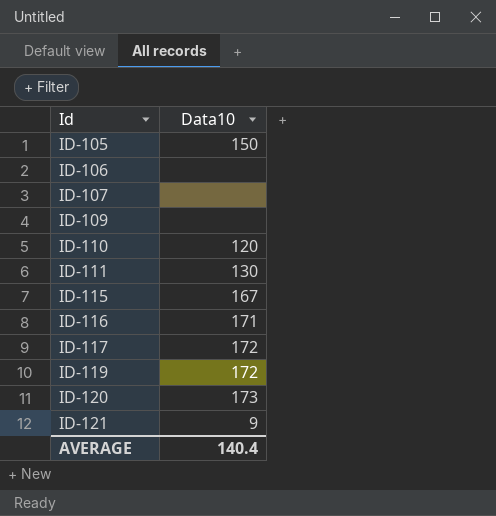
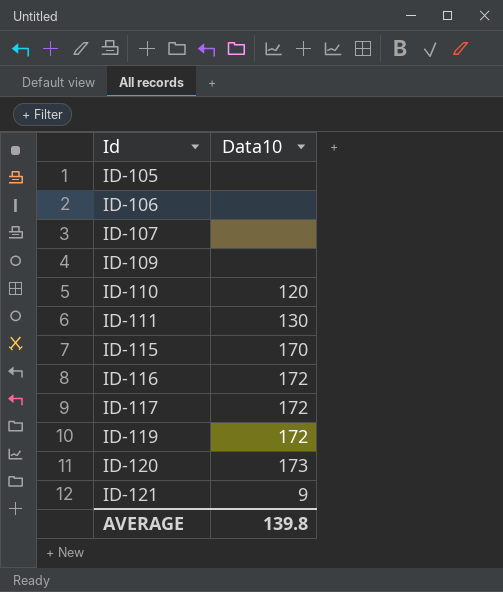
ID-105 | Data10: 150 -> none
ID-115 | Data10: 167 -> 170
ID-116 | Data10: 171 -> 172
AVERAGE | Data10: 140.4 -> 139.8

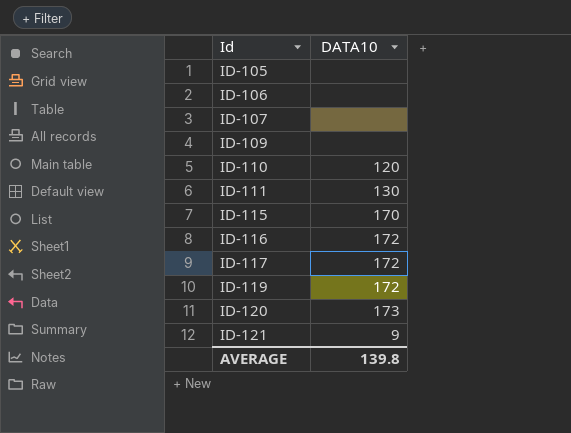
column name: Data10 -> DATA10

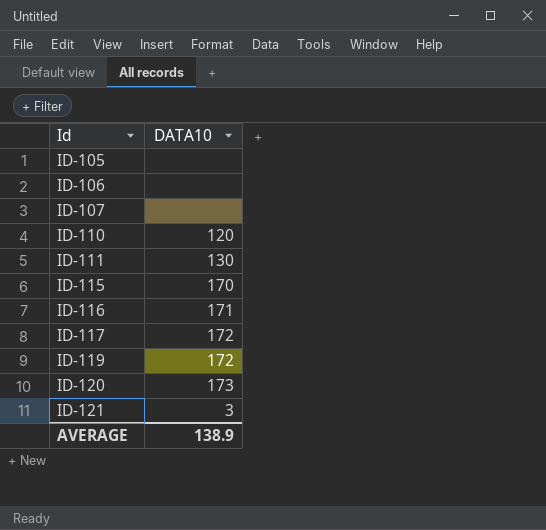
row ID-109: none -> none
ID-116 | DATA10: 172 -> 171
ID-121 | DATA10: 9 -> 3
AVERAGE | DATA10: 139.8 -> 138.9

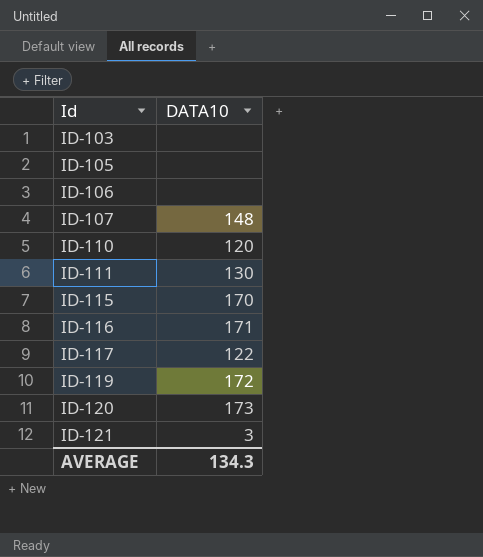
row ID-103: none -> none
ID-107 | DATA10: none -> 148
ID-117 | DATA10: 172 -> 122
AVERAGE | DATA10: 138.9 -> 134.3

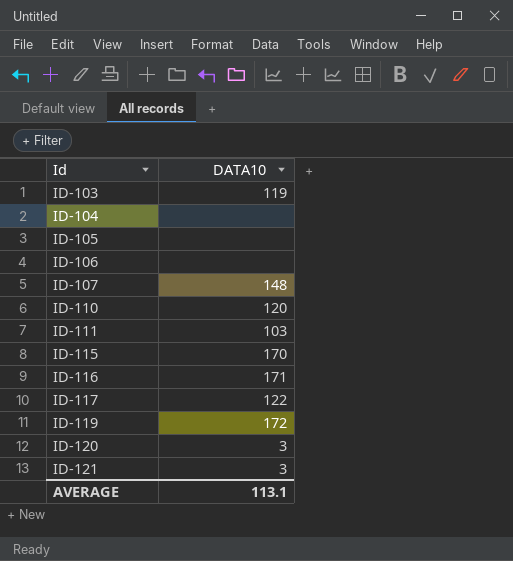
ID-103 | DATA10: none -> 119
row ID-104: none -> none
ID-111 | DATA10: 130 -> 103
ID-120 | DATA10: 173 -> 3
AVERAGE | DATA10: 134.3 -> 113.1

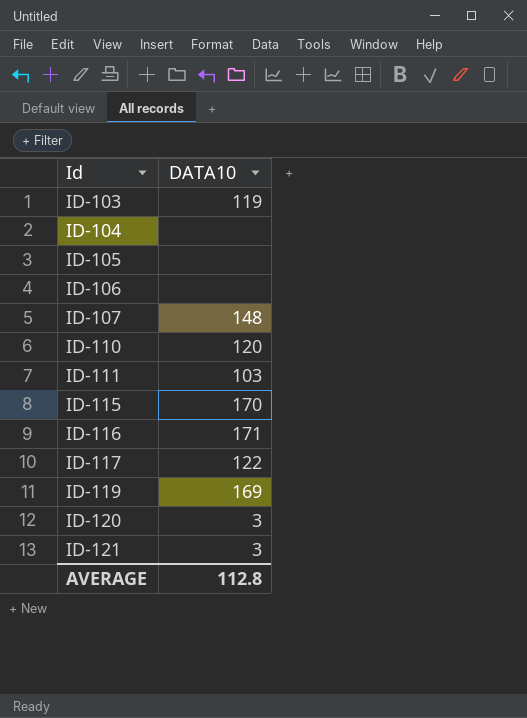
ID-119 | DATA10: 172 -> 169
AVERAGE | DATA10: 113.1 -> 112.8

